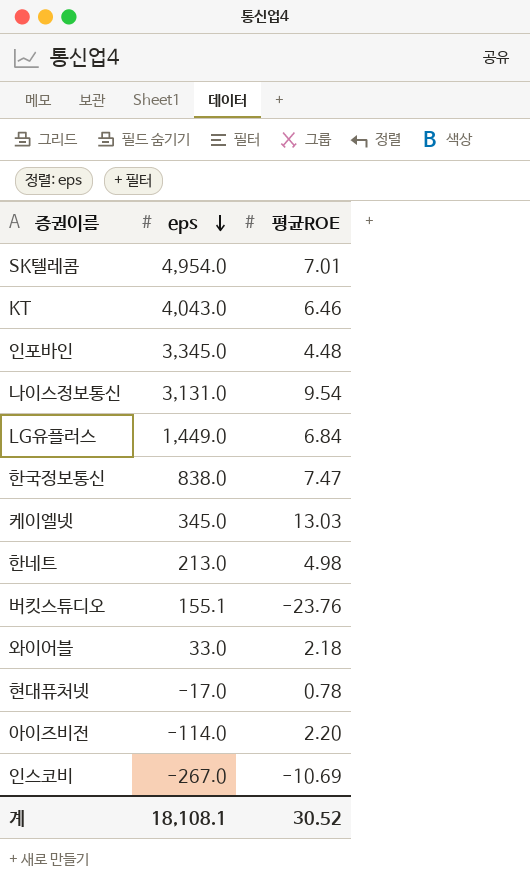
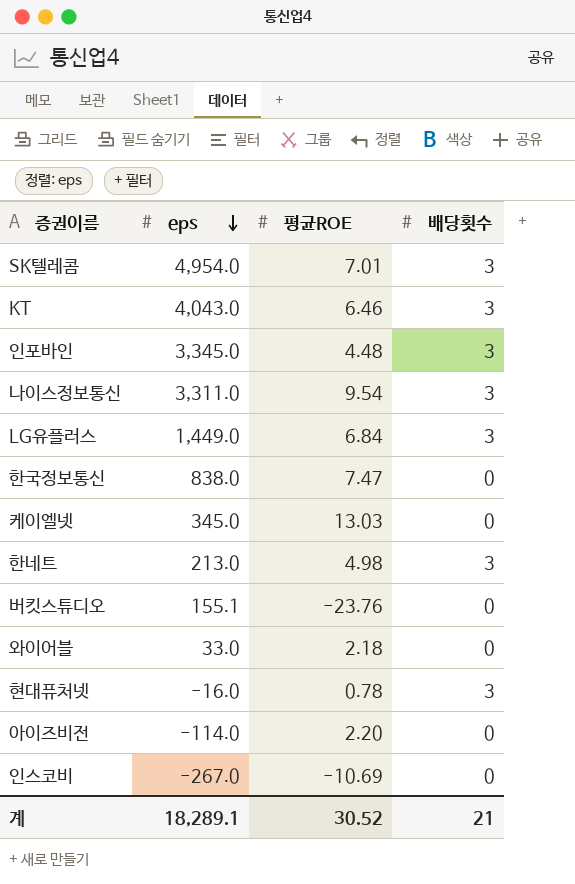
column 배당횟수 | position: none -> 4
나이스정보통신 | eps: 3,131.0 -> 3,311.0
현대퓨처넷 | eps: -17.0 -> -16.0
계 | eps: 18,108.1 -> 18,289.1

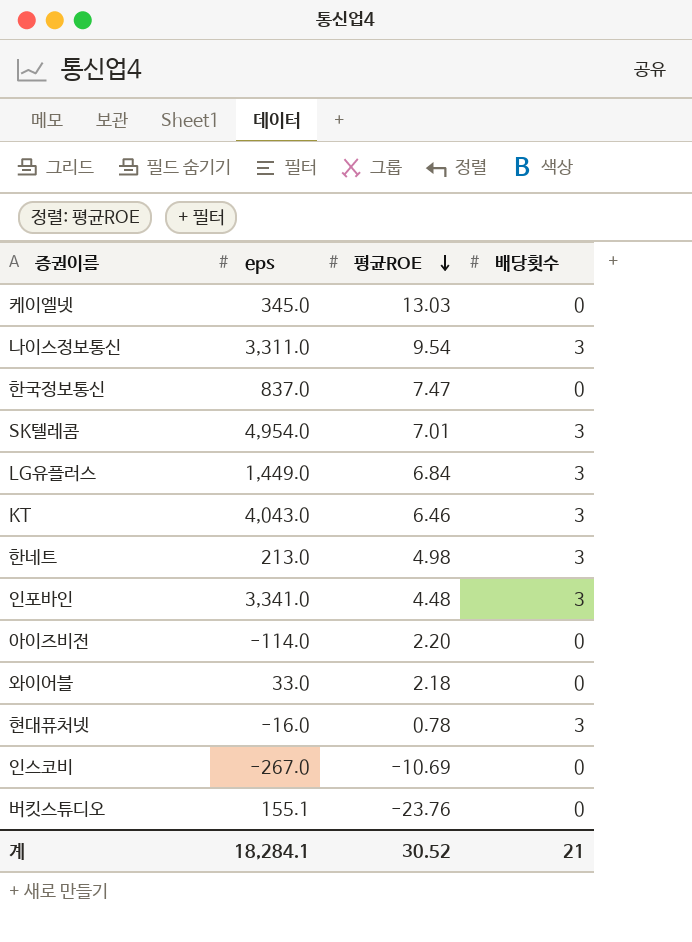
row order: eps descending -> 평균ROE descending
한국정보통신 | eps: 838.0 -> 837.0
인포바인 | eps: 3,345.0 -> 3,341.0
계 | eps: 18,289.1 -> 18,284.1

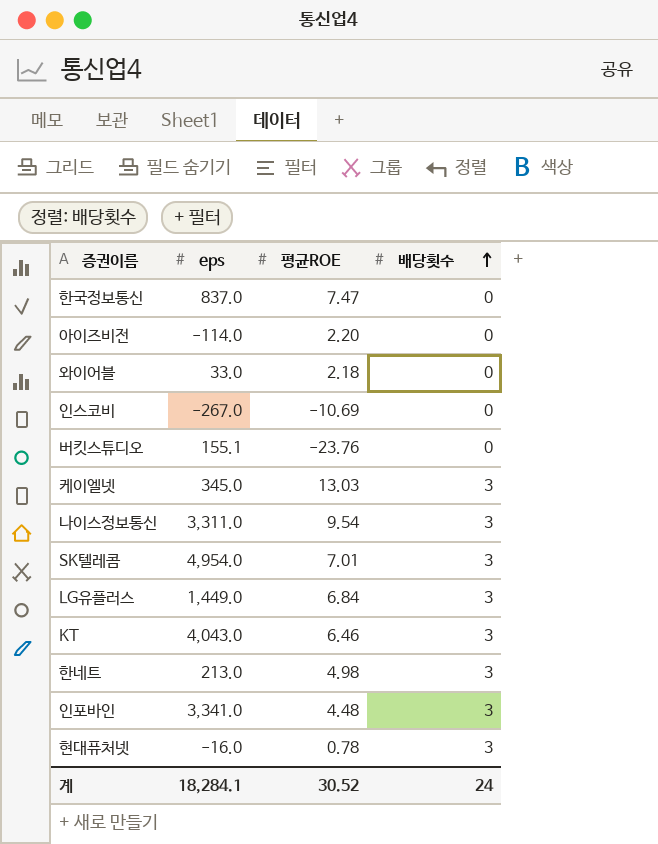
row order: 평균ROE descending -> 배당횟수 ascending
케이엘넷 | 배당횟수: 0 -> 3
계 | 배당횟수: 21 -> 24

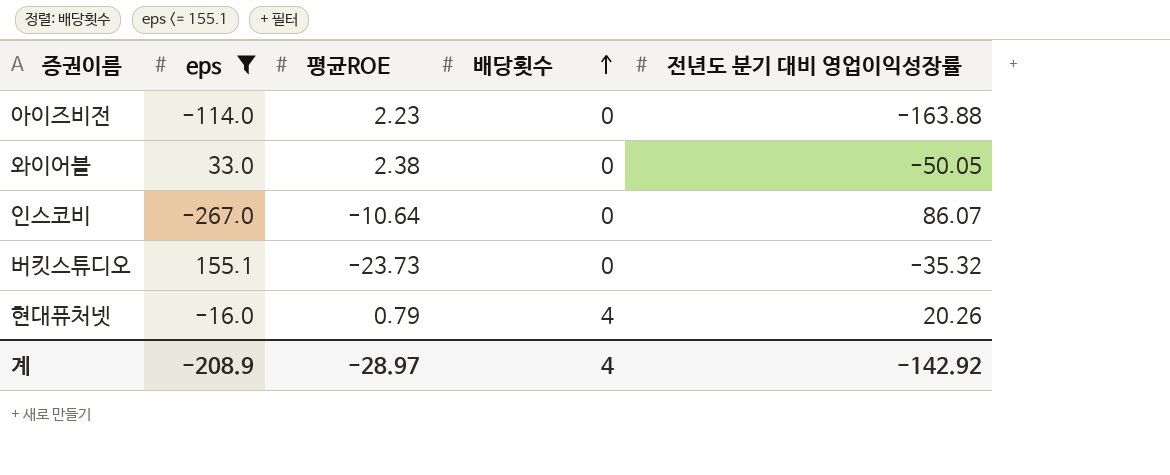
filter: none -> eps <= 155.1
column 전년도 분기 대비 영업이익성장률 | position: none -> 5
아이즈비전 | 평균ROE: 2.20 -> 2.23
와이어블 | 평균ROE: 2.18 -> 2.38
인스코비 | 평균ROE: -10.69 -> -10.64
버킷스튜디오 | 평균ROE: -23.76 -> -23.73
현대퓨처넷 | 평균ROE: 0.78 -> 0.79
현대퓨처넷 | 배당횟수: 3 -> 4
계 | eps: 18,284.1 -> -208.9
계 | 평균ROE: 30.52 -> -28.97
계 | 배당횟수: 24 -> 4

